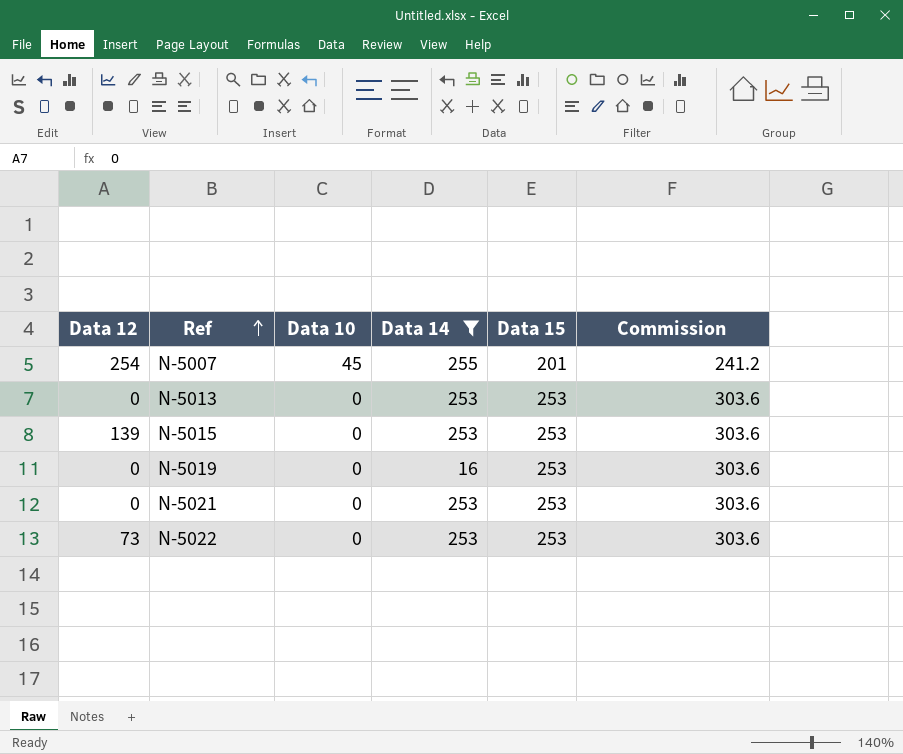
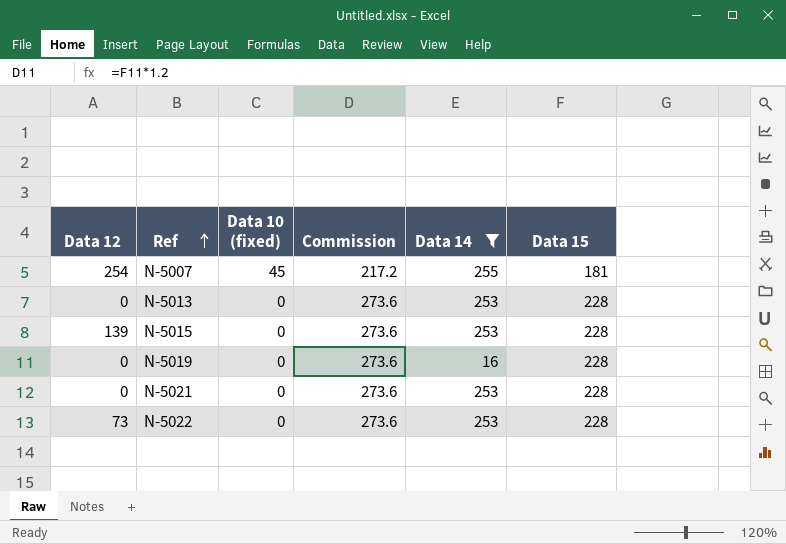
column name: Data 10 -> Data 10 (fixed)
column Commission | position: 6 -> 4
N-5007 | Commission: 241.2 -> 217.2
N-5007 | Data 15: 201 -> 181
N-5013 | Commission: 303.6 -> 273.6
N-5013 | Data 15: 253 -> 228
N-5015 | Commission: 303.6 -> 273.6
N-5015 | Data 15: 253 -> 228
N-5019 | Commission: 303.6 -> 273.6
N-5019 | Data 15: 253 -> 228
N-5021 | Commission: 303.6 -> 273.6
N-5021 | Data 15: 253 -> 228
N-5022 | Commission: 303.6 -> 273.6
N-5022 | Data 15: 253 -> 228

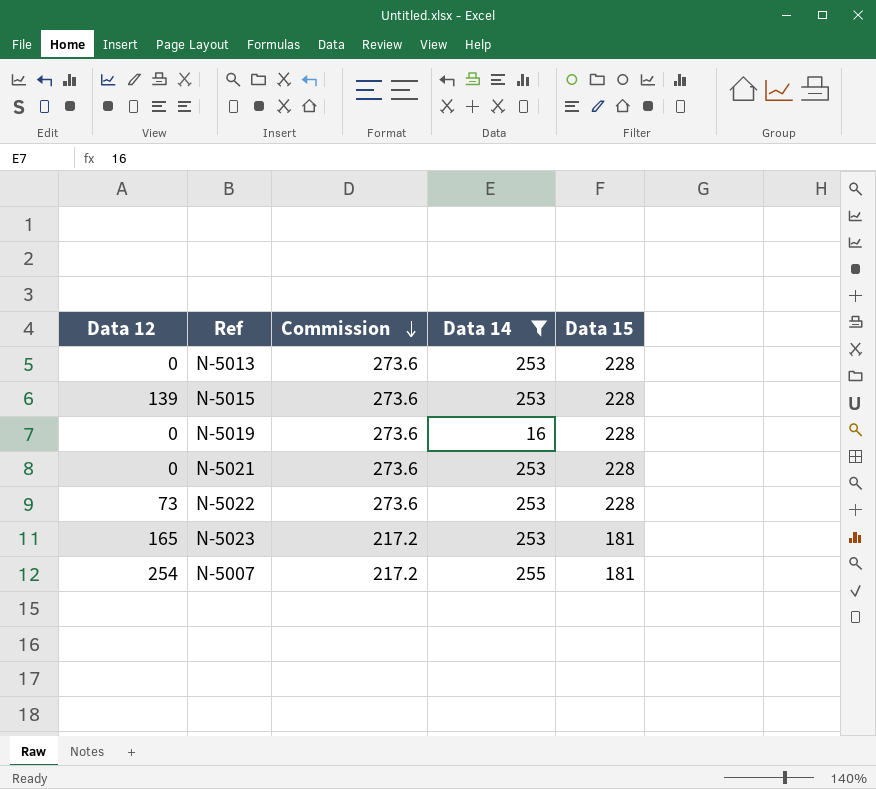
row order: Ref ascending -> Commission descending
column Data 10 (fixed) | position: 3 -> none
row N-5023: none -> 165 | 217.2 | 253 | 181

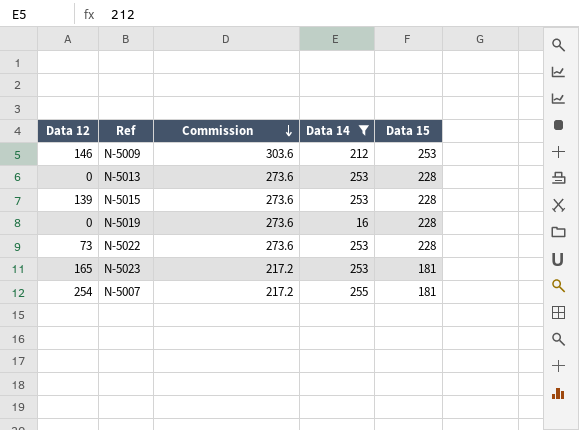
row N-5021: 0 | 273.6 | 253 | 228 -> none
row N-5009: none -> 146 | 303.6 | 212 | 253

